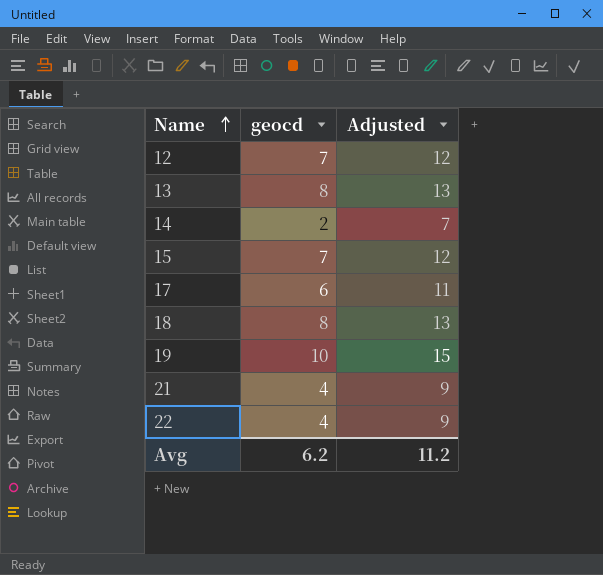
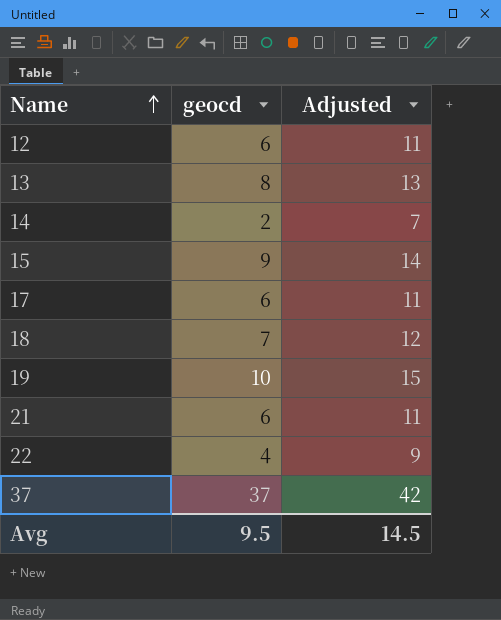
12 | geocd: 7 -> 6
12 | Adjusted: 12 -> 11
15 | geocd: 7 -> 9
15 | Adjusted: 12 -> 14
18 | geocd: 8 -> 7
18 | Adjusted: 13 -> 12
21 | geocd: 4 -> 6
21 | Adjusted: 9 -> 11
row 37: none -> 37 | 42
Avg | geocd: 6.2 -> 9.5
Avg | Adjusted: 11.2 -> 14.5

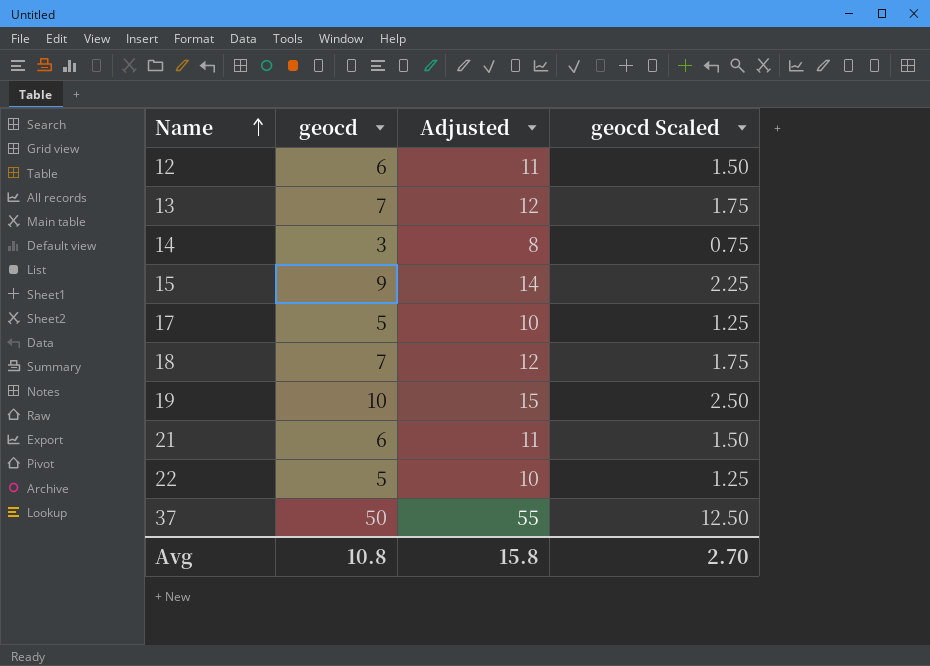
column geocd Scaled | formula: none -> [geocd] * 0.25
13 | geocd: 8 -> 7
13 | Adjusted: 13 -> 12
14 | geocd: 2 -> 3
14 | Adjusted: 7 -> 8
17 | geocd: 6 -> 5
17 | Adjusted: 11 -> 10
22 | geocd: 4 -> 5
22 | Adjusted: 9 -> 10
37 | geocd: 37 -> 50
37 | Adjusted: 42 -> 55
Avg | geocd: 9.5 -> 10.8
Avg | Adjusted: 14.5 -> 15.8

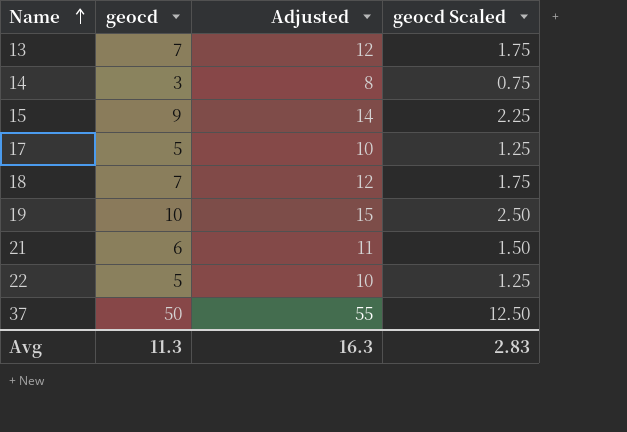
row 12: 6 | 11 | 1.50 -> none
Avg | geocd: 10.8 -> 11.3
Avg | Adjusted: 15.8 -> 16.3
Avg | geocd Scaled: 2.70 -> 2.83

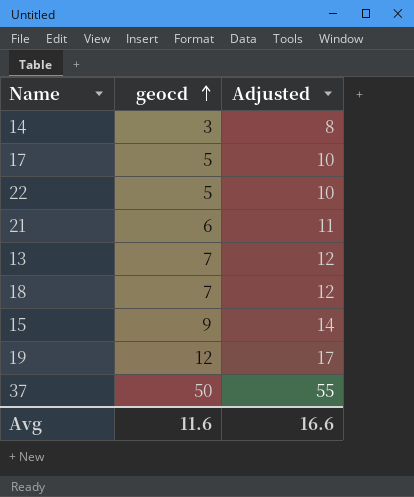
row order: Name ascending -> geocd ascending
column geocd Scaled | formula: [geocd] * 0.25 -> none
19 | geocd: 10 -> 12
19 | Adjusted: 15 -> 17
Avg | geocd: 11.3 -> 11.6
Avg | Adjusted: 16.3 -> 16.6

